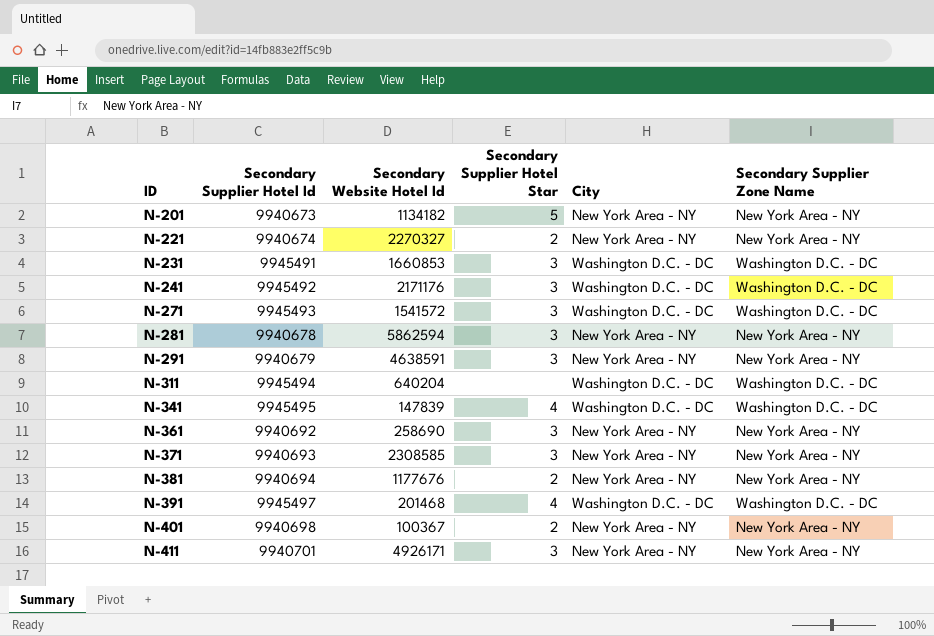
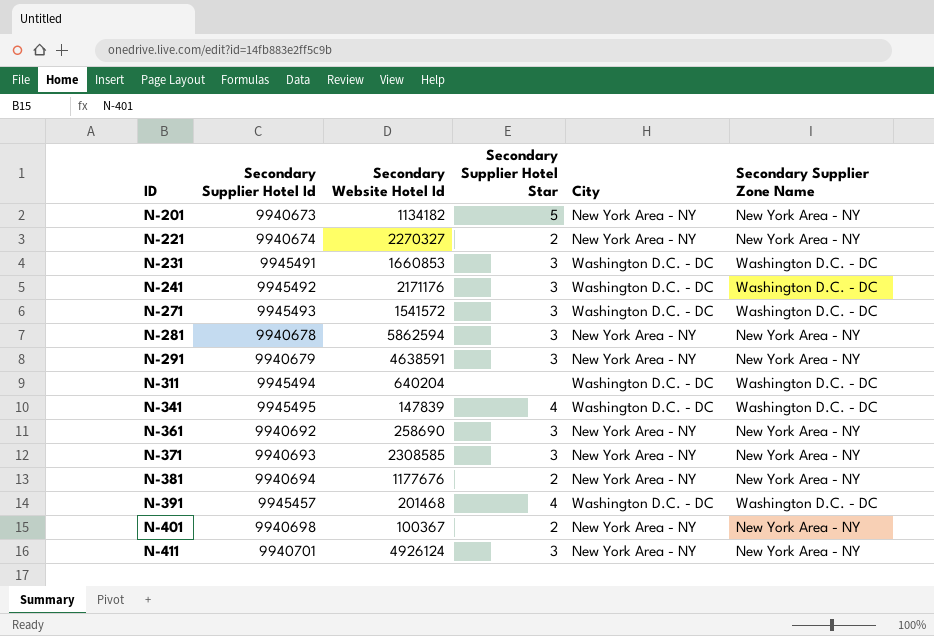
N-391 | Secondary Supplier Hotel Id: 9945497 -> 9945457
N-411 | Secondary Website Hotel Id: 4926171 -> 4926124

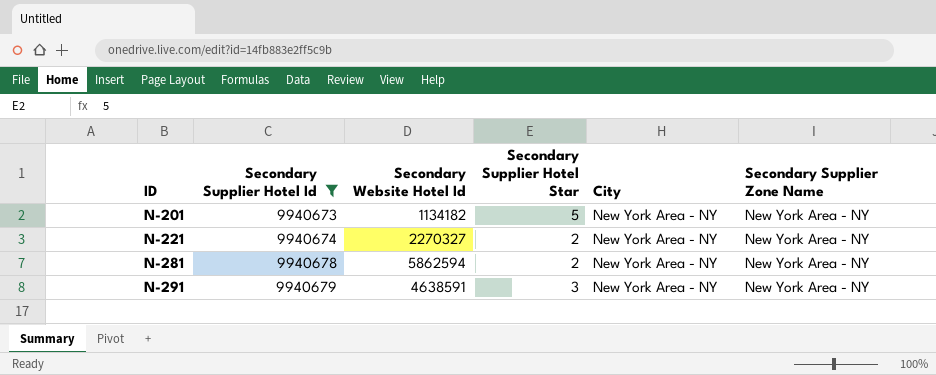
filter: none -> Secondary Supplier Hotel Id <= 9940679
N-281 | Secondary Supplier Hotel Star: 3 -> 2

